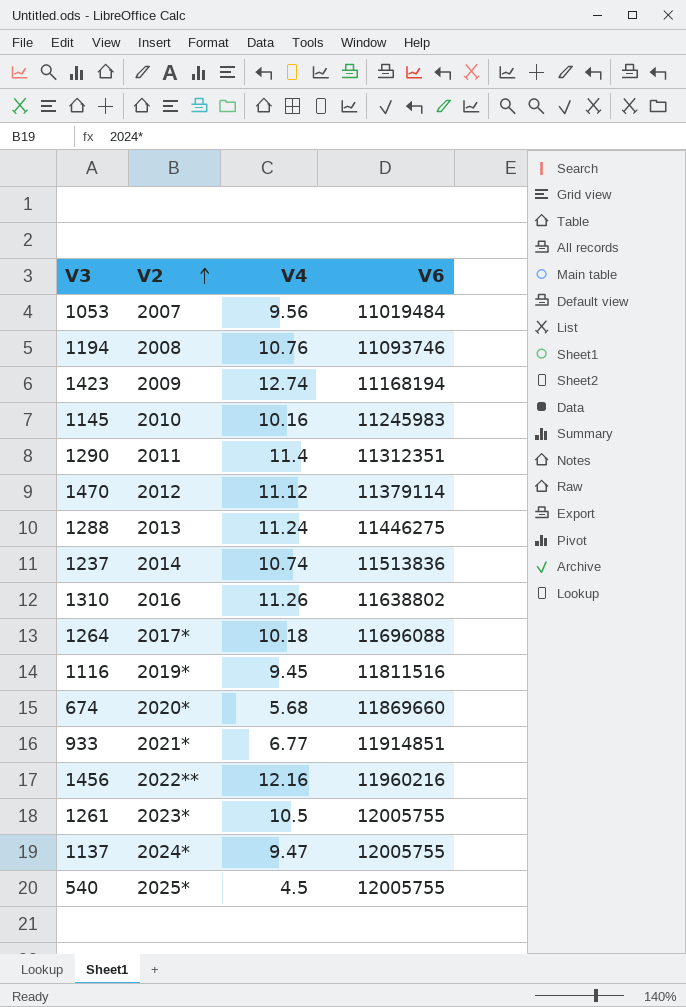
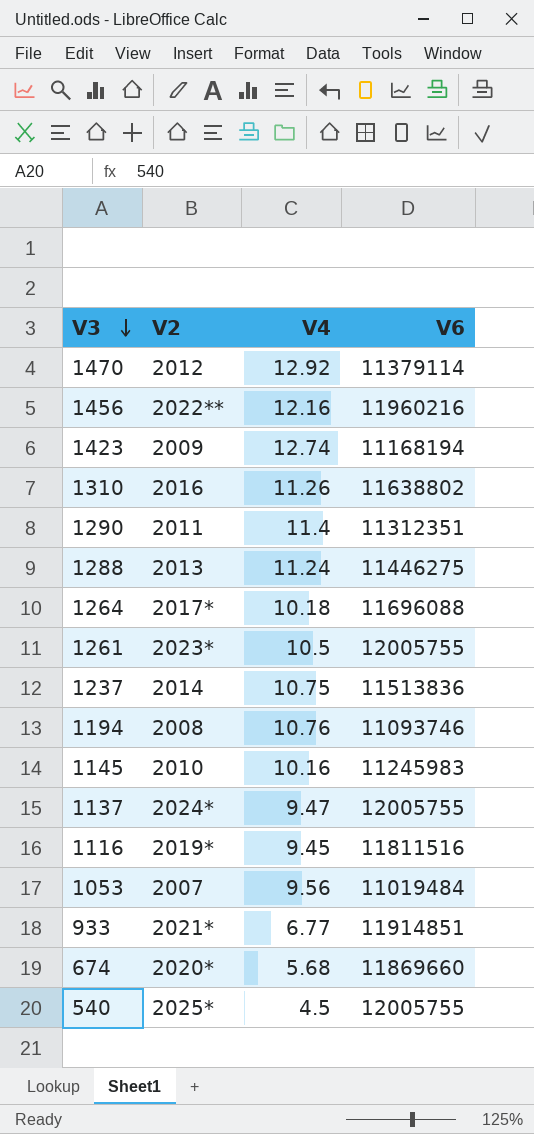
row order: V2 ascending -> V3 descending
1470 | V4: 11.12 -> 12.92
1237 | V4: 10.74 -> 10.75

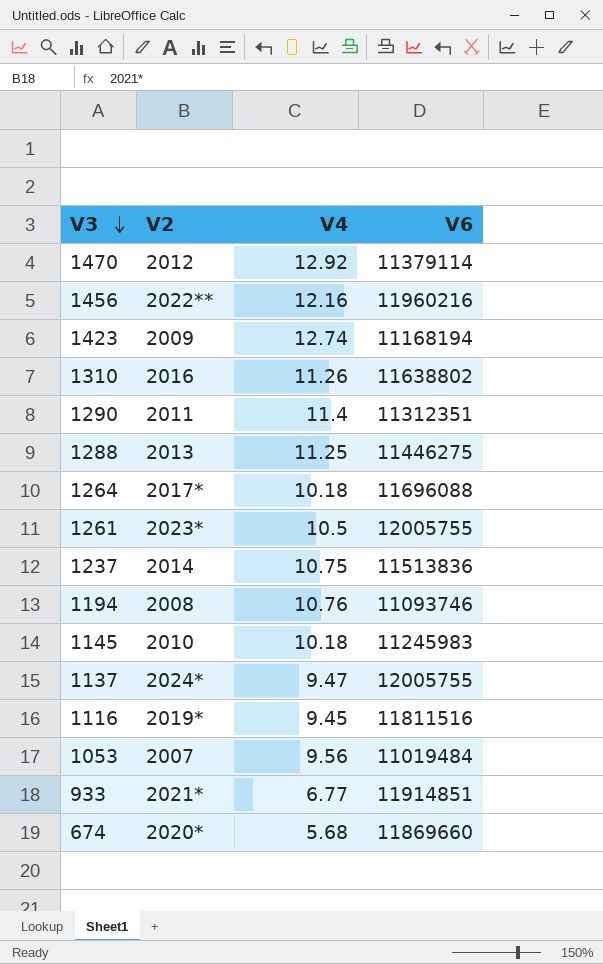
row 540: 2025* | 4.5 | 12005755 -> none
1288 | V4: 11.24 -> 11.25
1145 | V4: 10.16 -> 10.18

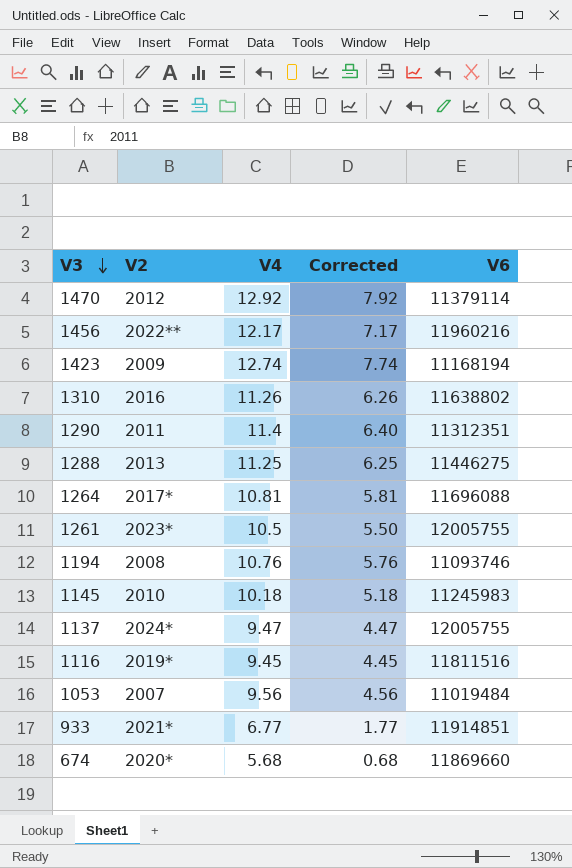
column Corrected | formula: none -> [V4] - 5
row 1237: 2014 | 10.75 | 11513836 -> none
1456 | V4: 12.16 -> 12.17
1264 | V4: 10.18 -> 10.81

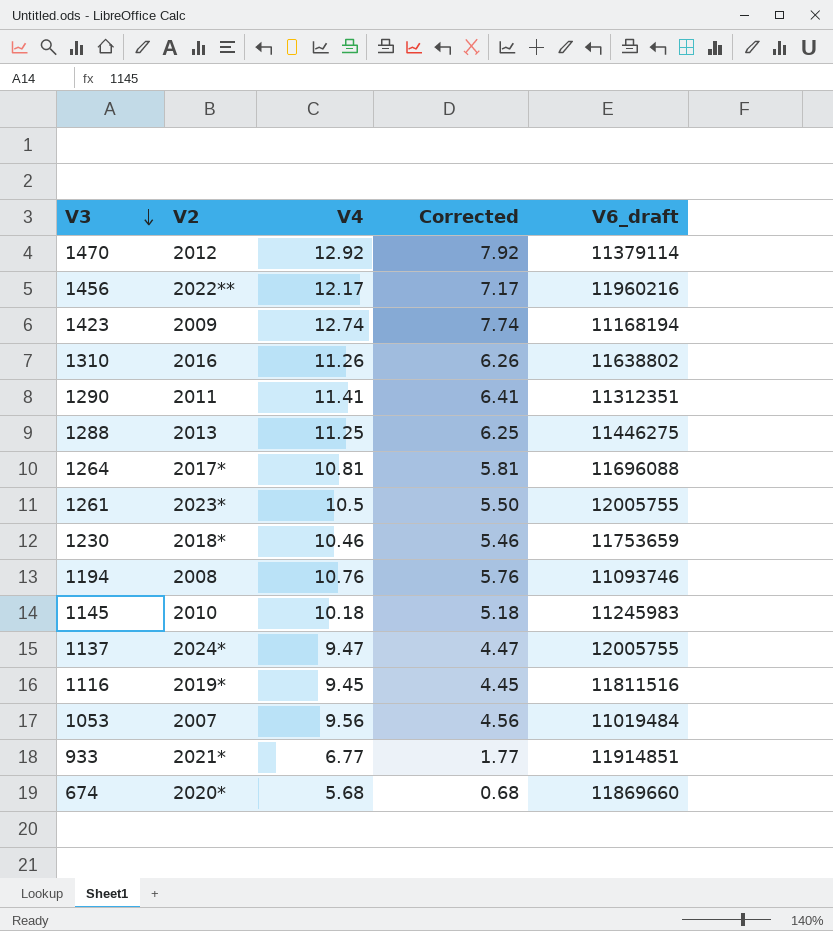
column name: V6 -> V6_draft
1290 | V4: 11.4 -> 11.41
1290 | Corrected: 6.40 -> 6.41
row 1230: none -> 2018* | 10.46 | 5.46 | 11753659

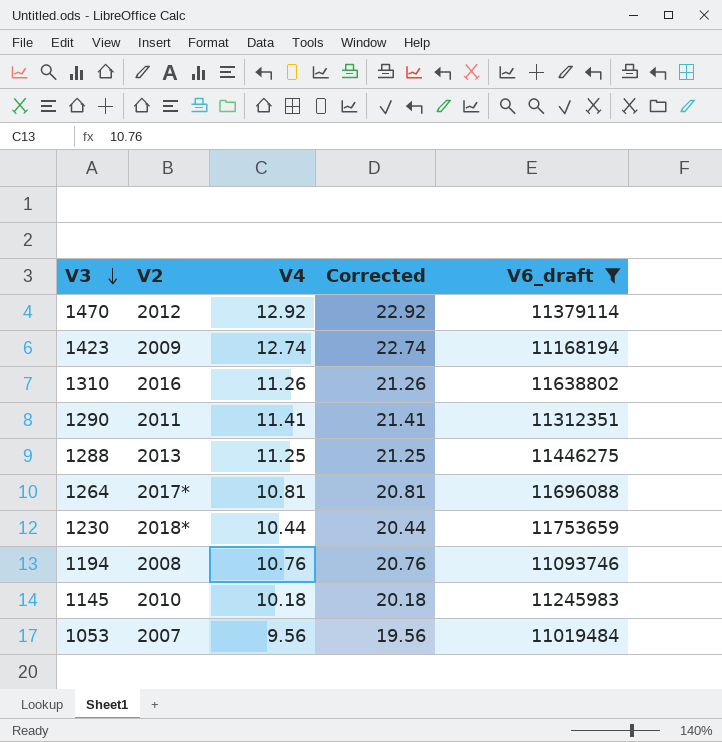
filter: none -> V6_draft <= 11753659
column Corrected | formula: [V4] - 5 -> [V4] + 10
1230 | V4: 10.46 -> 10.44

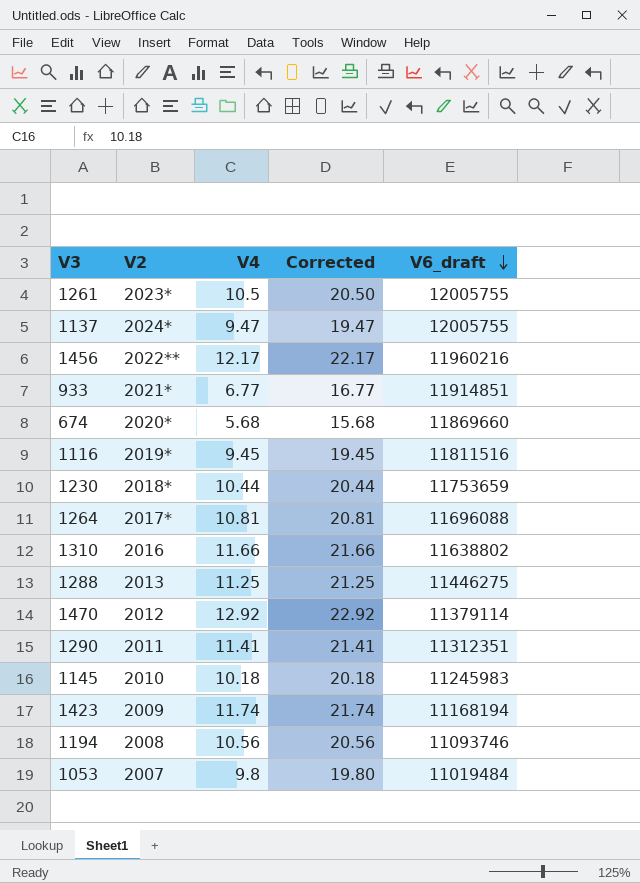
filter: V6_draft <= 11753659 -> none
row order: V3 descending -> V6_draft descending
1310 | V4: 11.26 -> 11.66
1310 | Corrected: 21.26 -> 21.66
1423 | V4: 12.74 -> 11.74
1423 | Corrected: 22.74 -> 21.74
1194 | V4: 10.76 -> 10.56
1194 | Corrected: 20.76 -> 20.56
1053 | V4: 9.56 -> 9.8
1053 | Corrected: 19.56 -> 19.80

